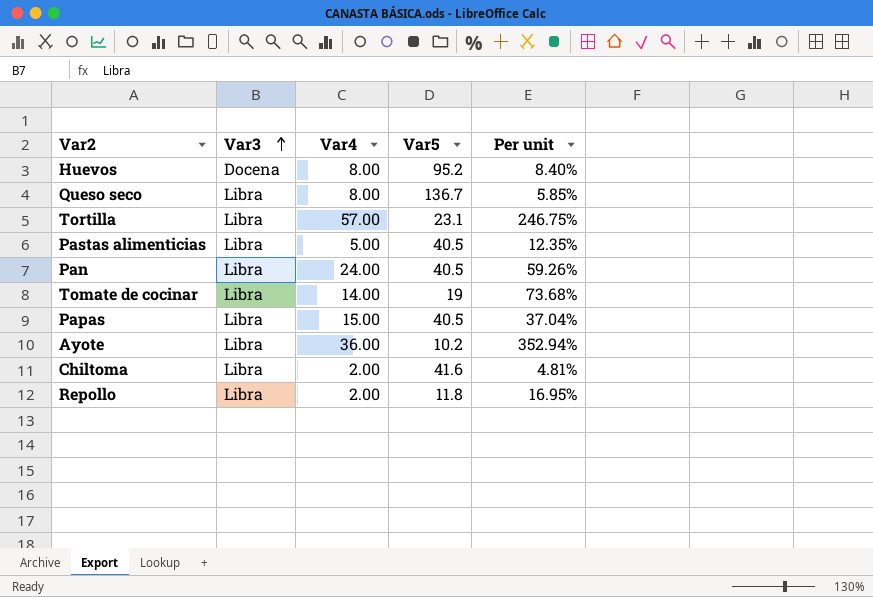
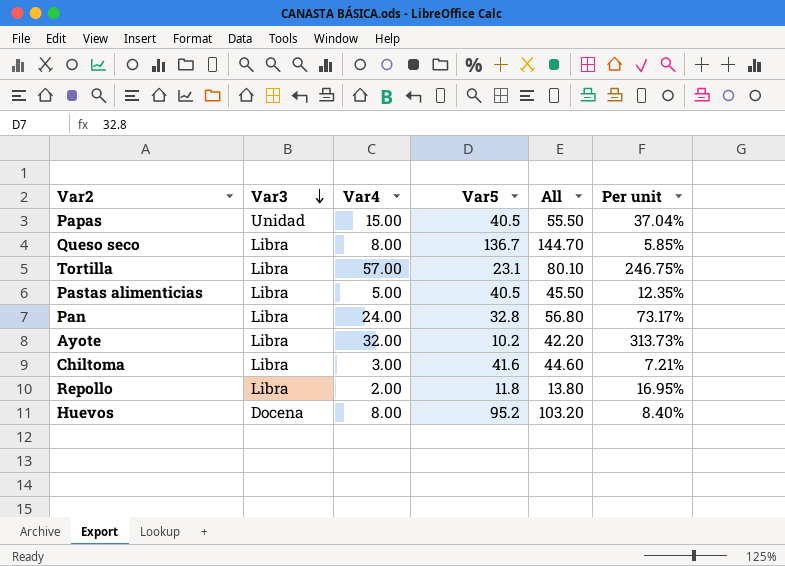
row order: Var3 ascending -> Var3 descending
column All | formula: none -> [Var4] + [Var5]
row Tomate de cocinar: Libra | 14.00 | 19 | 73.68% -> none
Papas | Var3: Libra -> Unidad
Pan | Var5: 40.5 -> 32.8
Pan | Per unit: 59.26% -> 73.17%
Ayote | Var4: 36.00 -> 32.00
Ayote | Per unit: 352.94% -> 313.73%
Chiltoma | Var4: 2.00 -> 3.00
Chiltoma | Per unit: 4.81% -> 7.21%

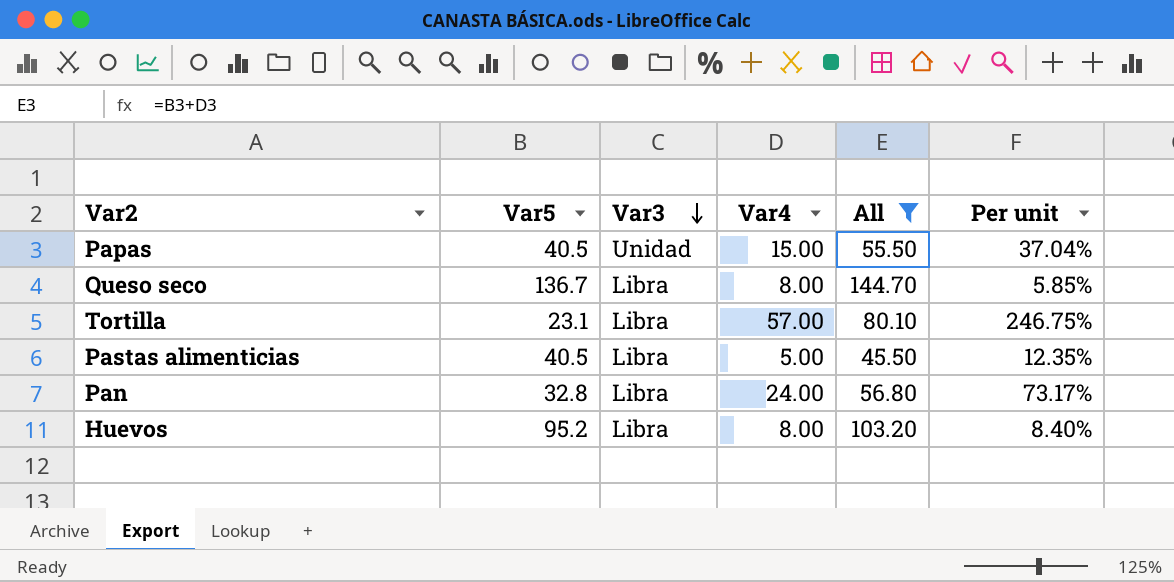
filter: none -> All >= 45.50
column Var5 | position: 4 -> 2
Huevos | Var3: Docena -> Libra

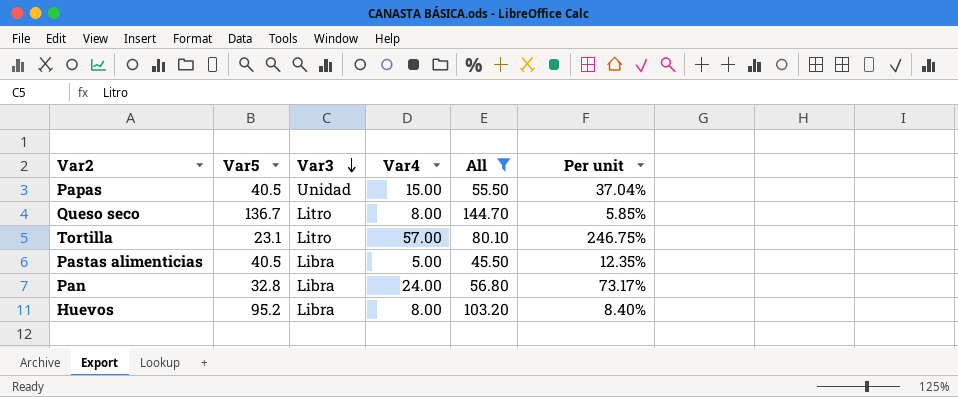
Queso seco | Var3: Libra -> Litro
Tortilla | Var3: Libra -> Litro

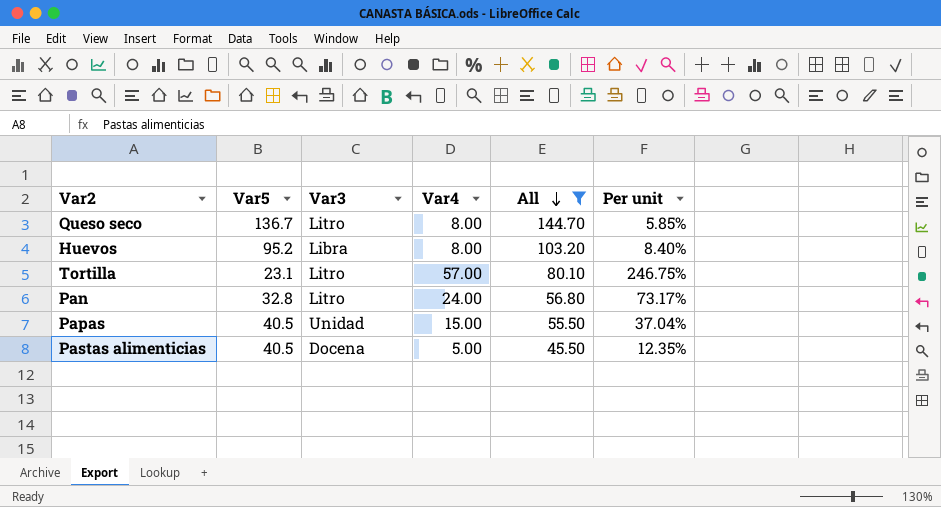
row order: Var3 descending -> All descending
Pan | Var3: Libra -> Litro
Pastas alimenticias | Var3: Libra -> Docena

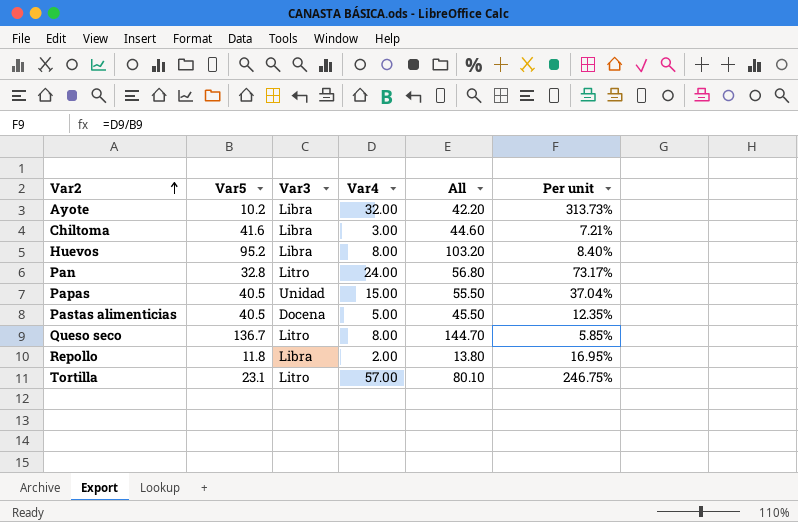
filter: All >= 45.50 -> none
row order: All descending -> Var2 ascending

